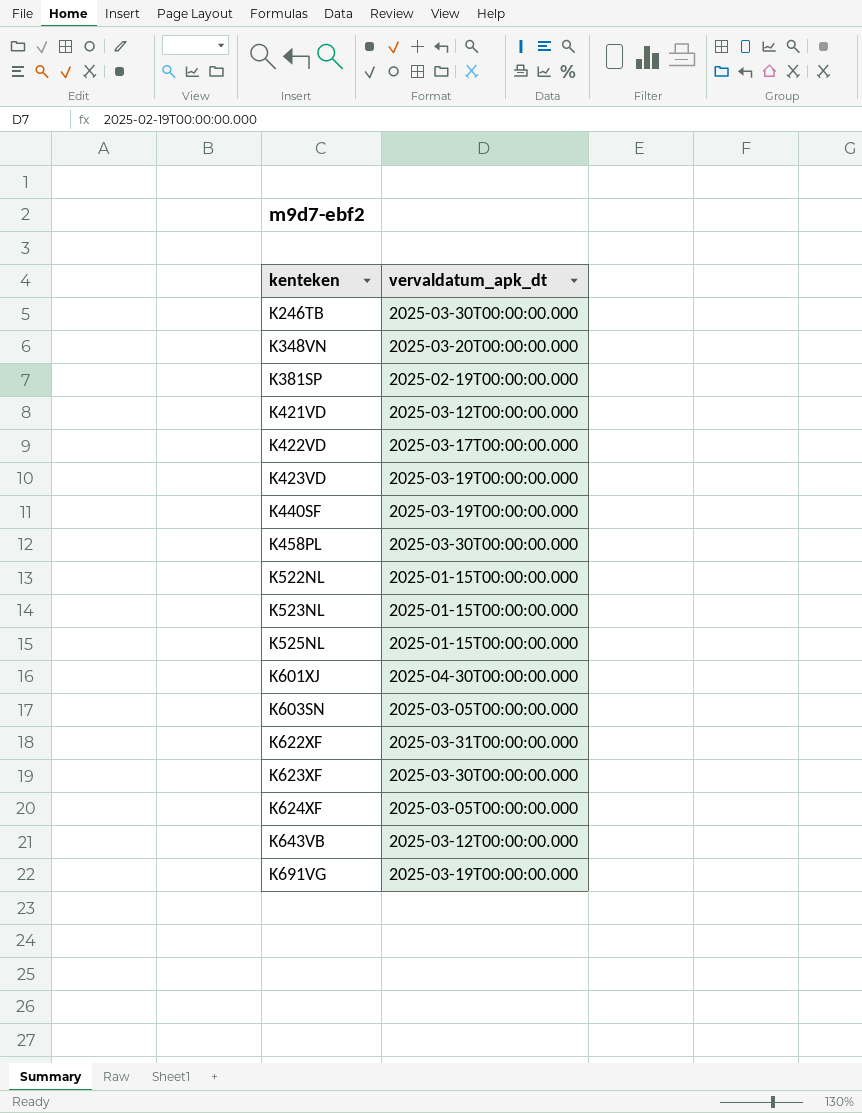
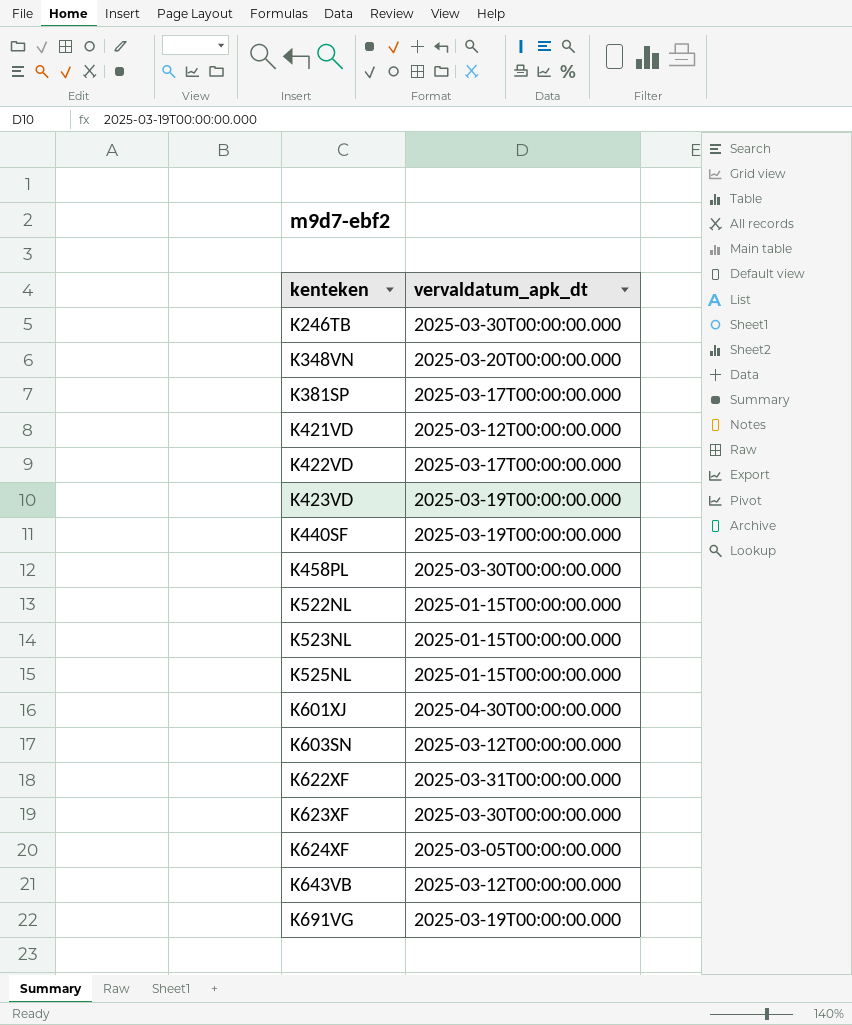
K381SP | vervaldatum_apk_dt: 2025-02-19T00:00:00.000 -> 2025-03-17T00:00:00.000
K603SN | vervaldatum_apk_dt: 2025-03-05T00:00:00.000 -> 2025-03-12T00:00:00.000

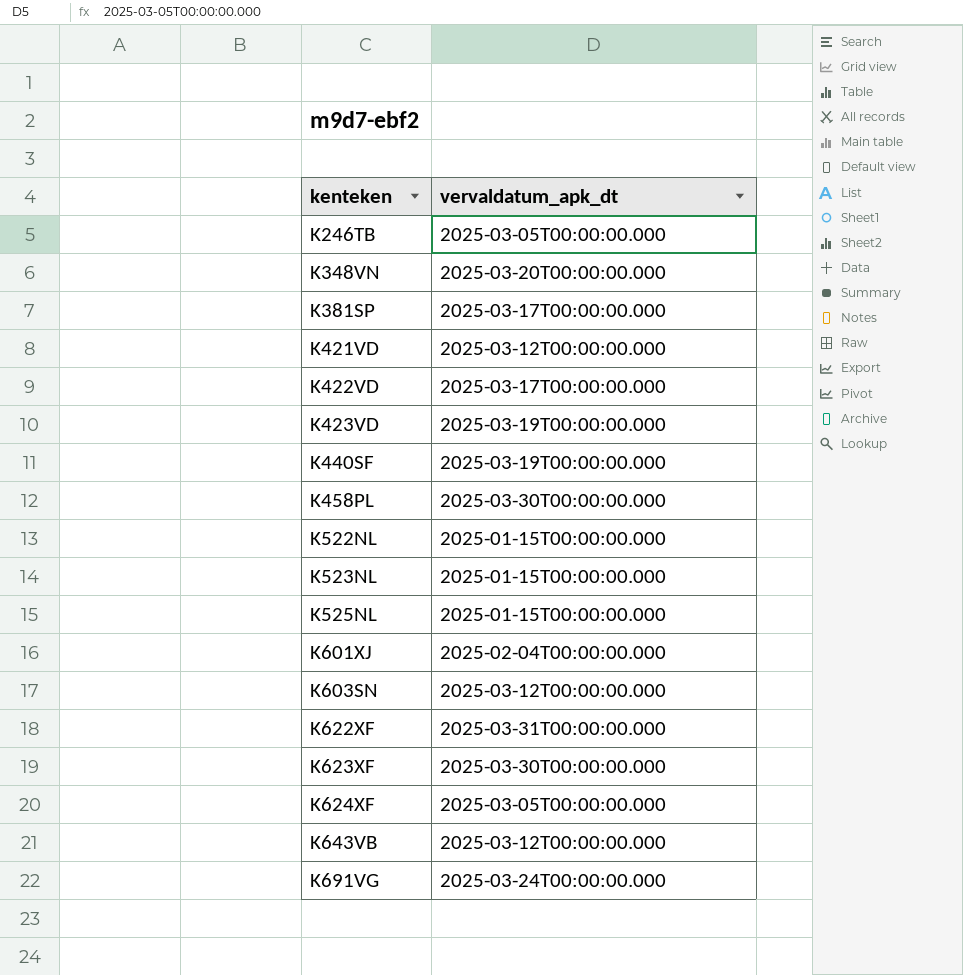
K246TB | vervaldatum_apk_dt: 2025-03-30T00:00:00.000 -> 2025-03-05T00:00:00.000
K601XJ | vervaldatum_apk_dt: 2025-04-30T00:00:00.000 -> 2025-02-04T00:00:00.000
K691VG | vervaldatum_apk_dt: 2025-03-19T00:00:00.000 -> 2025-03-24T00:00:00.000

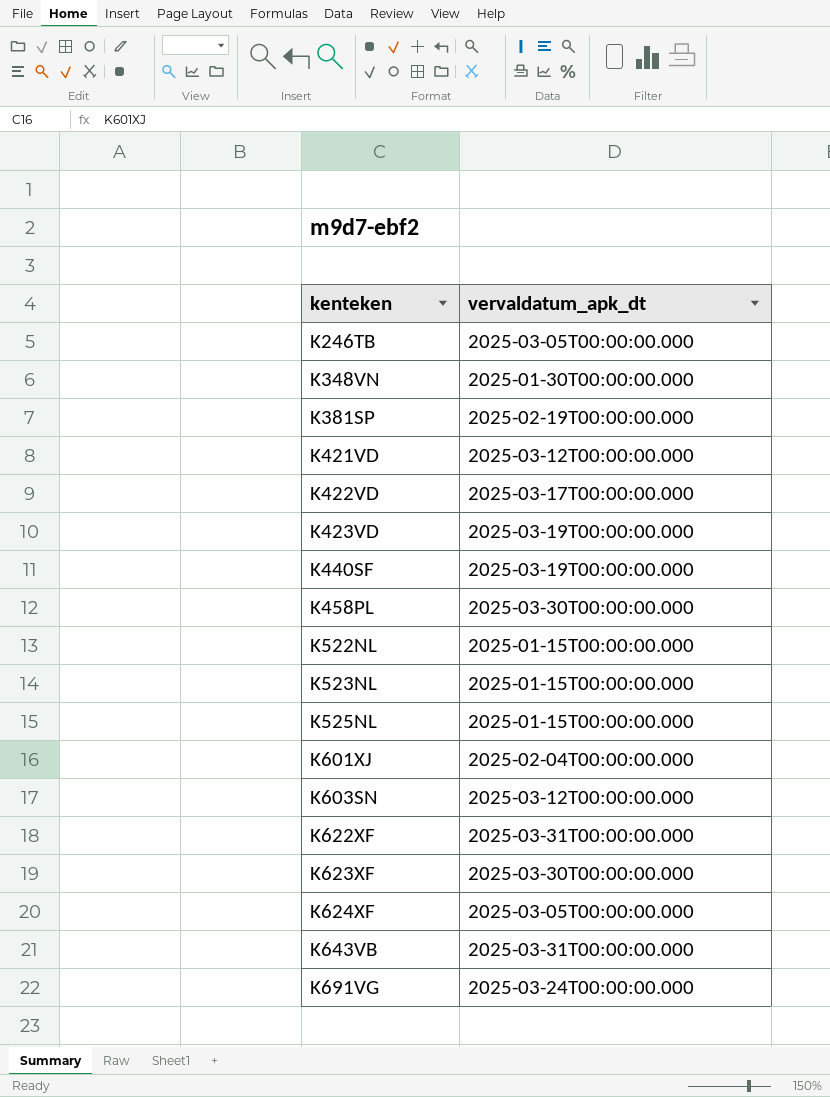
K348VN | vervaldatum_apk_dt: 2025-03-20T00:00:00.000 -> 2025-01-30T00:00:00.000
K381SP | vervaldatum_apk_dt: 2025-03-17T00:00:00.000 -> 2025-02-19T00:00:00.000
K643VB | vervaldatum_apk_dt: 2025-03-12T00:00:00.000 -> 2025-03-31T00:00:00.000

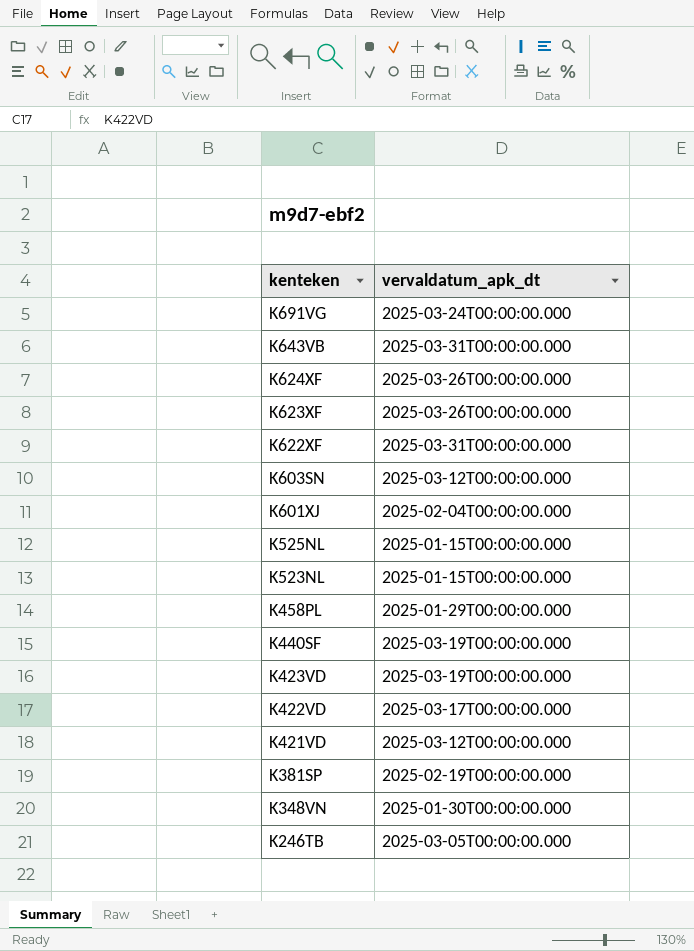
row order: kenteken ascending -> kenteken descending
row K522NL: 2025-01-15T00:00:00.000 -> none
K624XF | vervaldatum_apk_dt: 2025-03-05T00:00:00.000 -> 2025-03-26T00:00:00.000
K623XF | vervaldatum_apk_dt: 2025-03-30T00:00:00.000 -> 2025-03-26T00:00:00.000
K458PL | vervaldatum_apk_dt: 2025-03-30T00:00:00.000 -> 2025-01-29T00:00:00.000

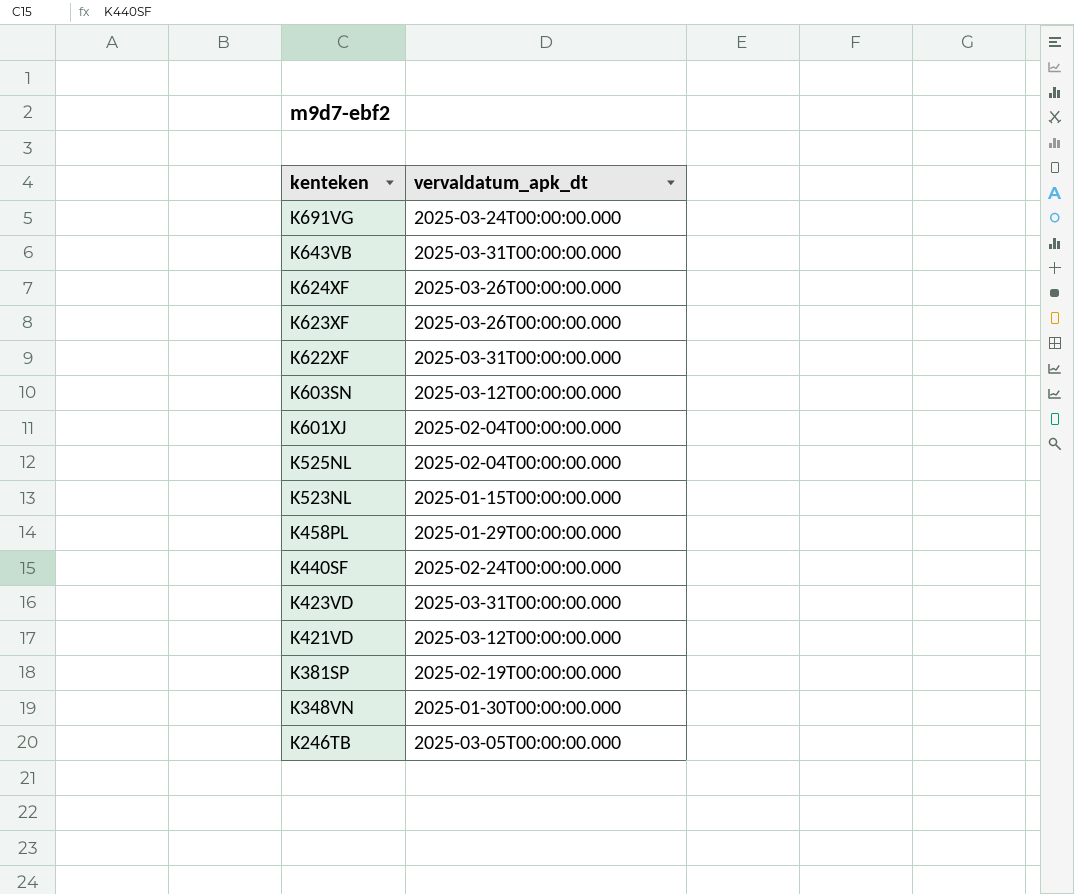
row K422VD: 2025-03-17T00:00:00.000 -> none
K525NL | vervaldatum_apk_dt: 2025-01-15T00:00:00.000 -> 2025-02-04T00:00:00.000
K440SF | vervaldatum_apk_dt: 2025-03-19T00:00:00.000 -> 2025-02-24T00:00:00.000
K423VD | vervaldatum_apk_dt: 2025-03-19T00:00:00.000 -> 2025-03-31T00:00:00.000

